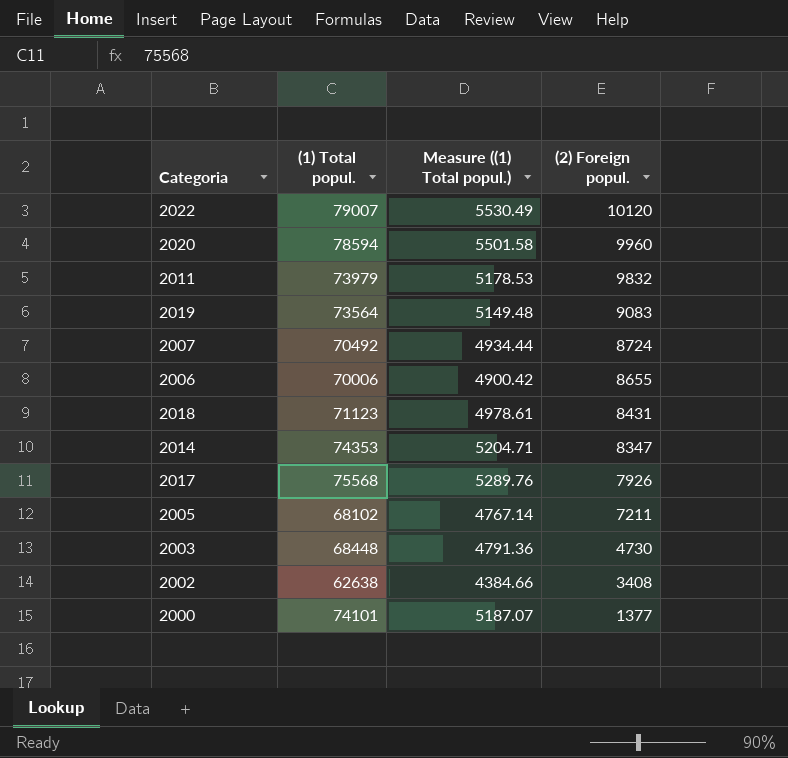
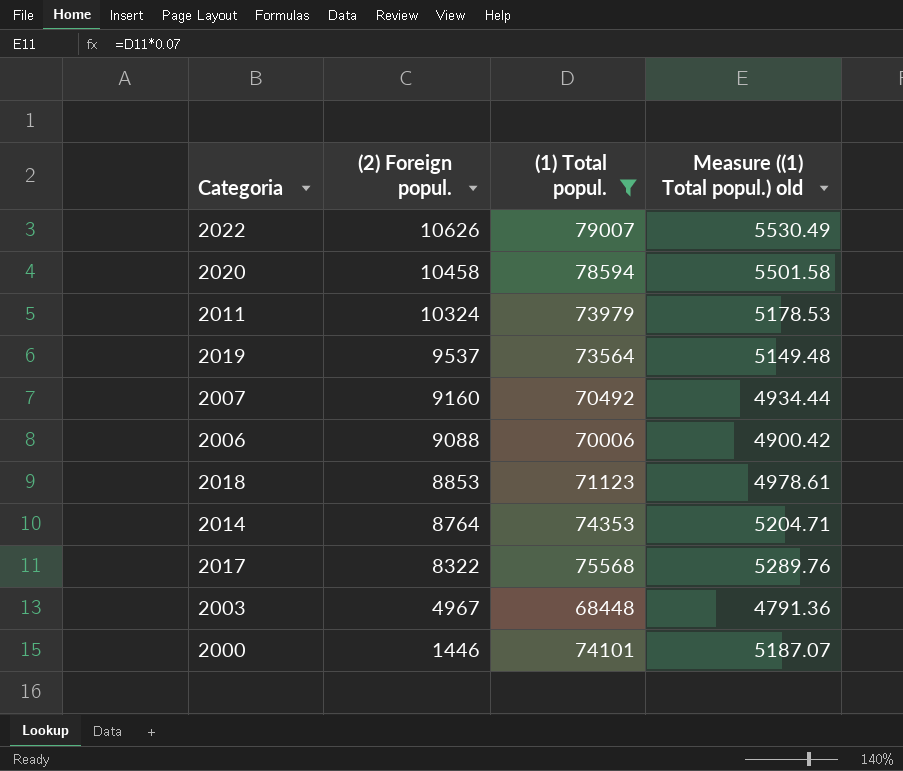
filter: none -> (1) Total popul. >= 68448
column (2) Foreign popul. | position: 4 -> 2
column name: Measure ((1) Total popul.) -> Measure ((1) Total popul.) old
2022 | (2) Foreign popul.: 10120 -> 10626
2020 | (2) Foreign popul.: 9960 -> 10458
2011 | (2) Foreign popul.: 9832 -> 10324
2019 | (2) Foreign popul.: 9083 -> 9537
2007 | (2) Foreign popul.: 8724 -> 9160
2006 | (2) Foreign popul.: 8655 -> 9088
2018 | (2) Foreign popul.: 8431 -> 8853
2014 | (2) Foreign popul.: 8347 -> 8764
2017 | (2) Foreign popul.: 7926 -> 8322
2003 | (2) Foreign popul.: 4730 -> 4967
2000 | (2) Foreign popul.: 1377 -> 1446

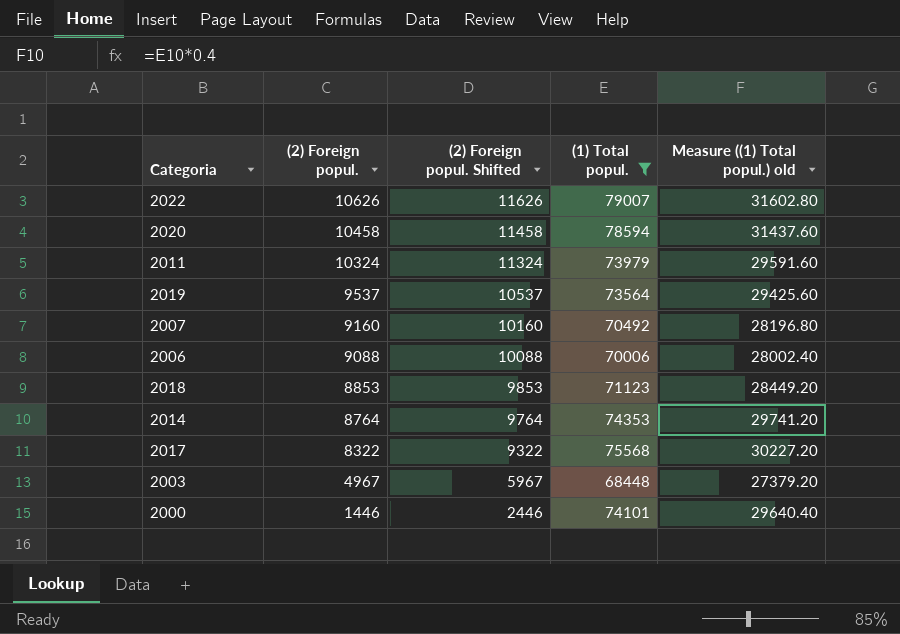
column (2) Foreign popul. Shifted | formula: none -> [(2) Foreign popul.] + 1000
column Measure ((1) Total popul.) old | formula: [(1) Total popul.] * 0.07 -> [(1) Total popul.] * 0.4

